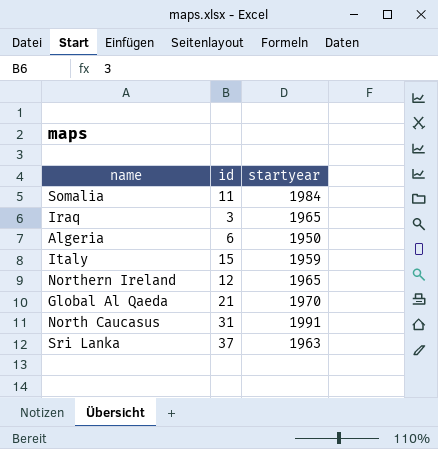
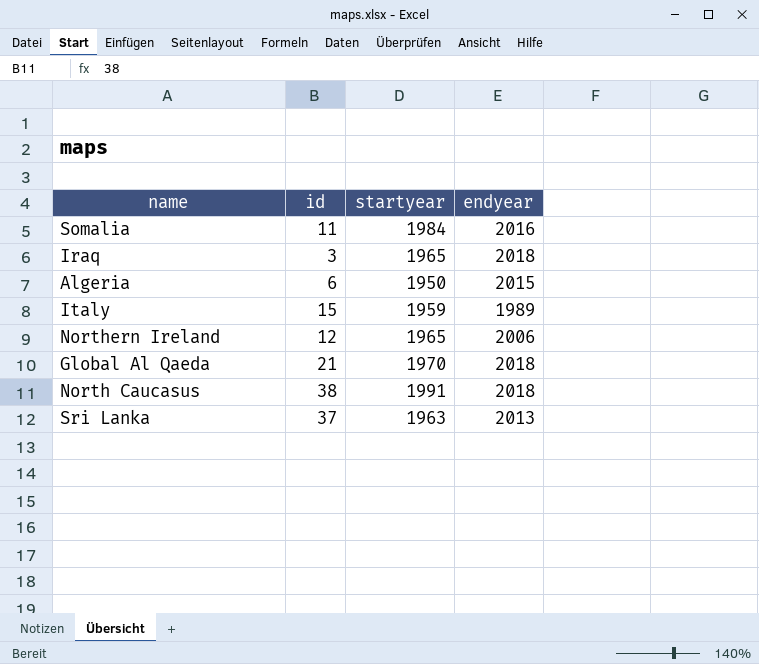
column endyear | position: none -> 4
North Caucasus | id: 31 -> 38

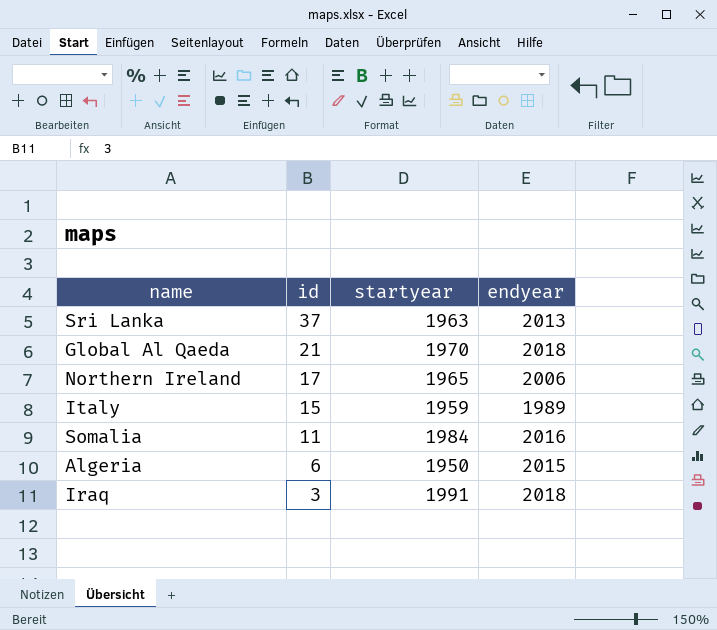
row order: none -> id descending
row North Caucasus: 38 | 1991 | 2018 -> none
Northern Ireland | id: 12 -> 17
Iraq | startyear: 1965 -> 1991

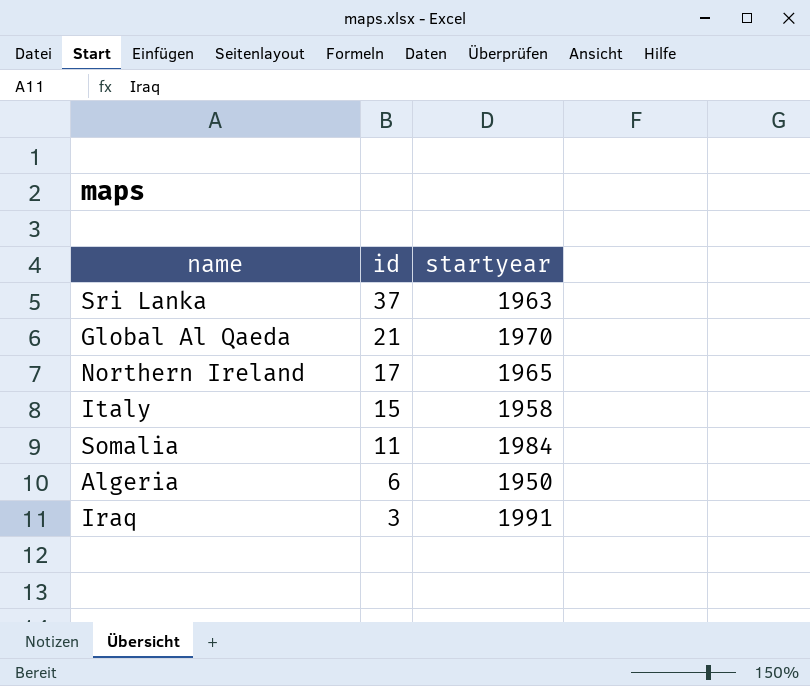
column endyear | position: 4 -> none
Italy | startyear: 1959 -> 1958

